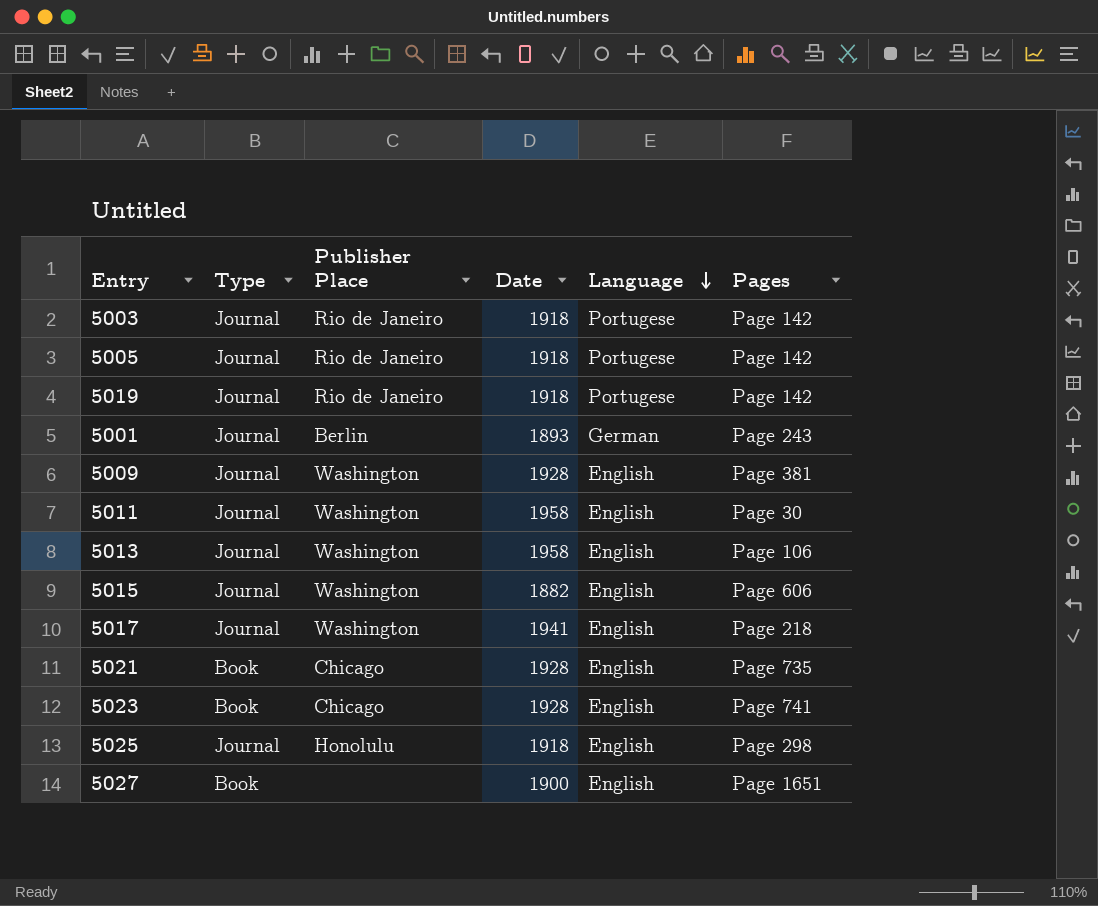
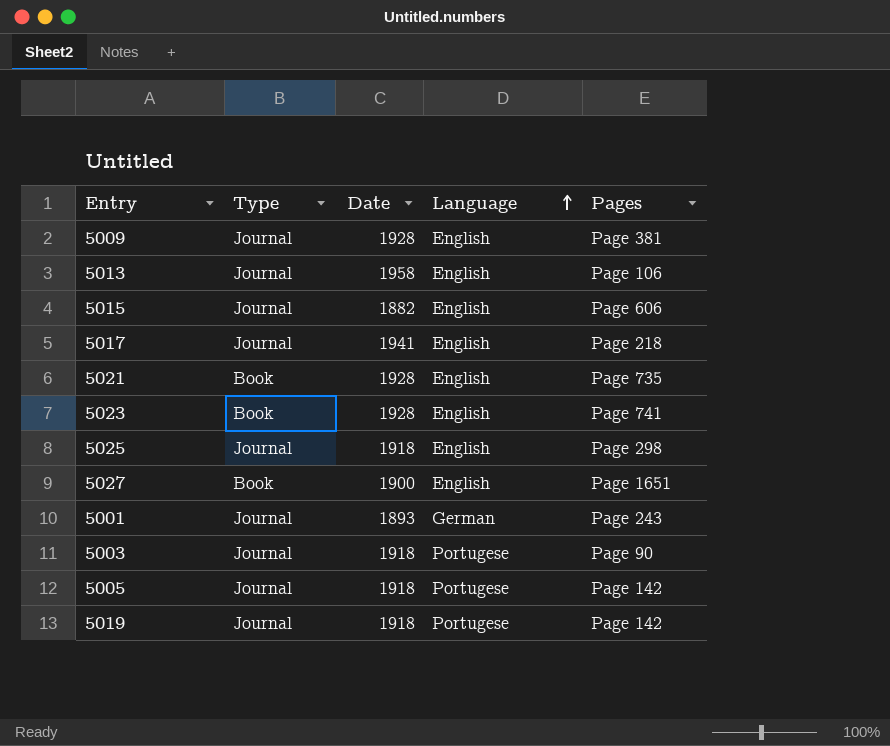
row order: Language descending -> Language ascending
column Publisher Place | position: 3 -> none
row 5011: Journal | Washington | 1958 | English | Page 30 -> none
5003 | Pages: Page 142 -> Page 90

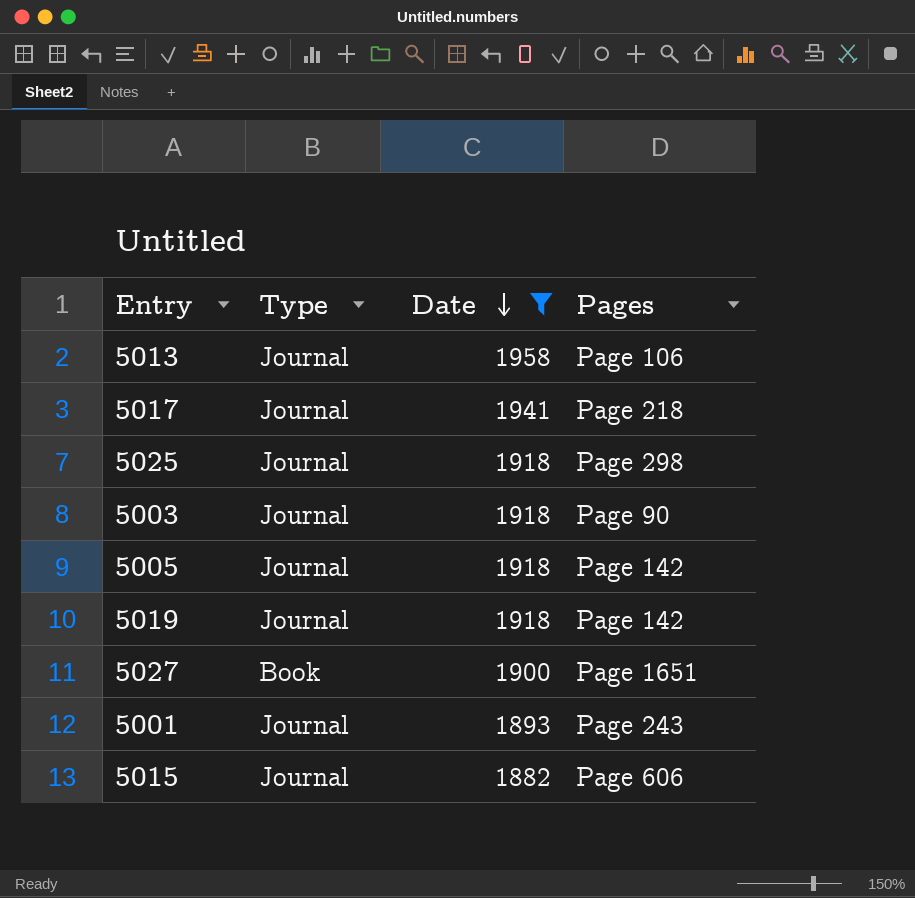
filter: none -> Date != 1928
row order: Language ascending -> Date descending
column Language | position: 4 -> none

